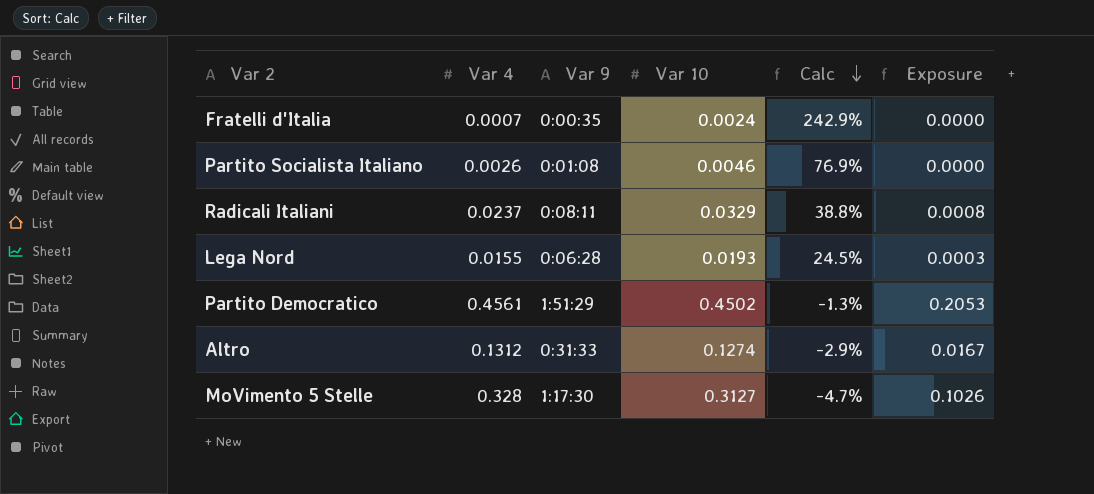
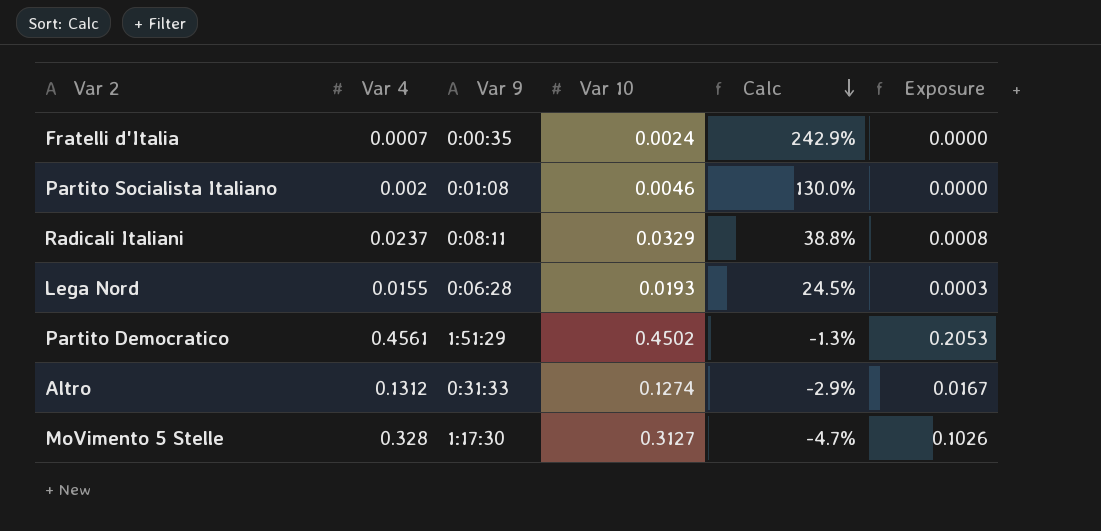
Partito Socialista Italiano | Var 4: 0.0026 -> 0.002
Partito Socialista Italiano | Calc: 76.9% -> 130.0%

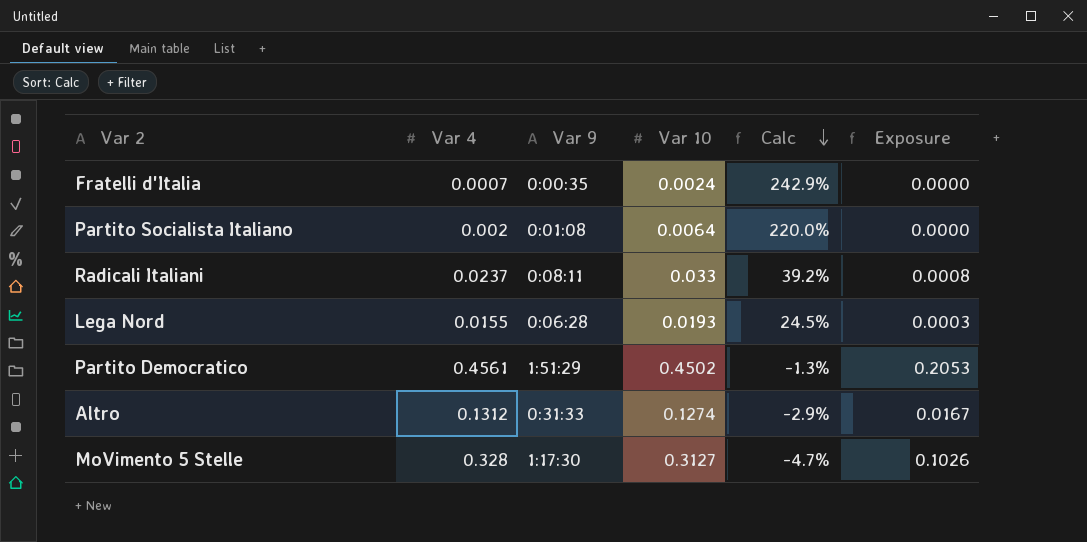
Partito Socialista Italiano | Var 10: 0.0046 -> 0.0064
Partito Socialista Italiano | Calc: 130.0% -> 220.0%
Radicali Italiani | Var 10: 0.0329 -> 0.033
Radicali Italiani | Calc: 38.8% -> 39.2%

